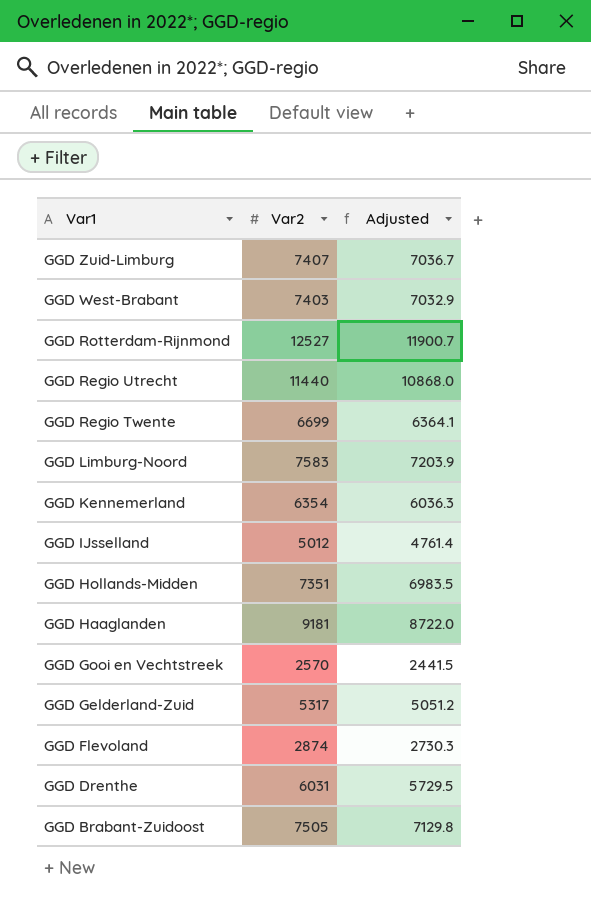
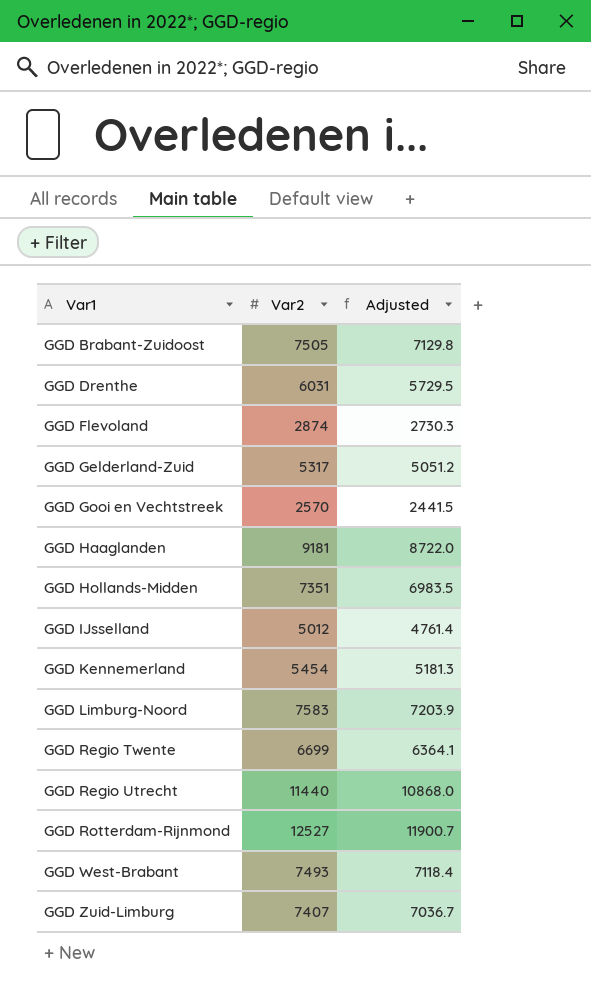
row order: Var1 descending -> Var1 ascending
GGD Kennemerland | Var2: 6354 -> 5454
GGD Kennemerland | Adjusted: 6036.3 -> 5181.3
GGD West-Brabant | Var2: 7403 -> 7493
GGD West-Brabant | Adjusted: 7032.9 -> 7118.4

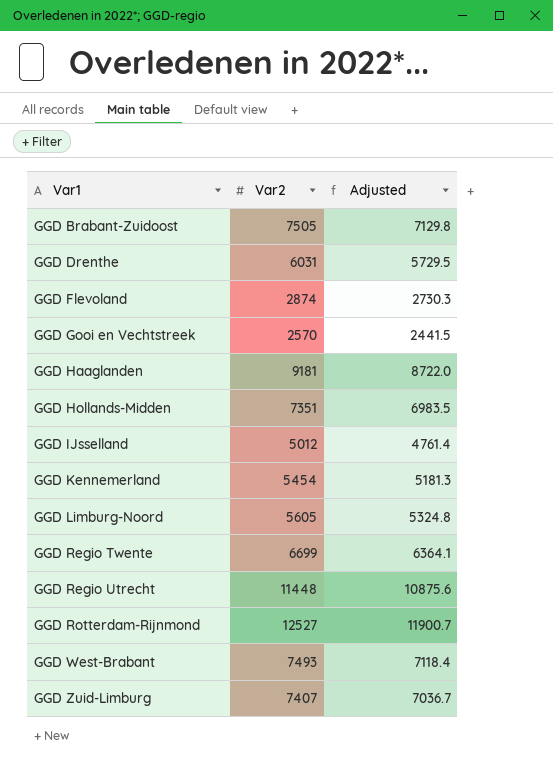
row GGD Gelderland-Zuid: 5317 | 5051.2 -> none
GGD Limburg-Noord | Var2: 7583 -> 5605
GGD Limburg-Noord | Adjusted: 7203.9 -> 5324.8
GGD Regio Utrecht | Var2: 11440 -> 11448
GGD Regio Utrecht | Adjusted: 10868.0 -> 10875.6

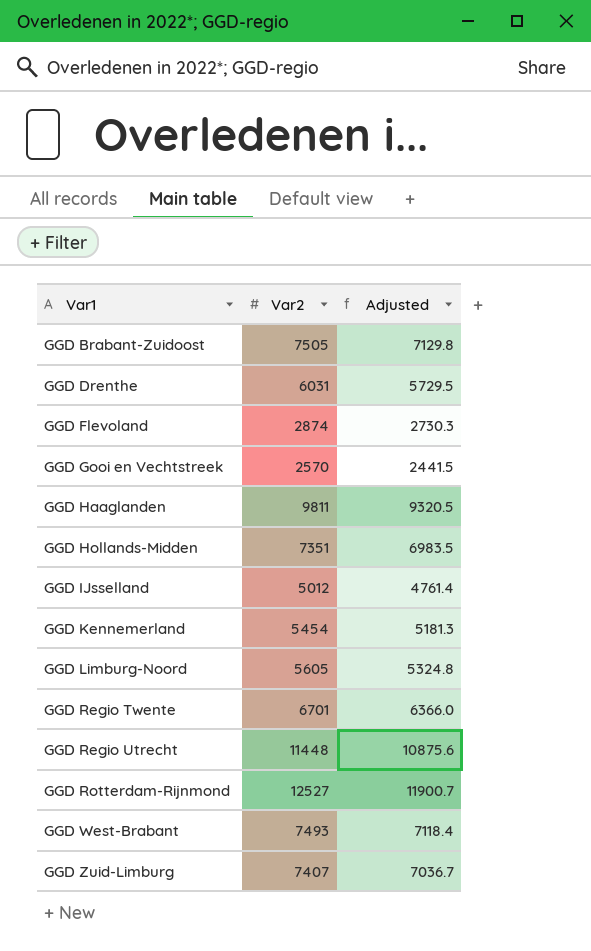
GGD Haaglanden | Var2: 9181 -> 9811
GGD Haaglanden | Adjusted: 8722.0 -> 9320.5
GGD Regio Twente | Var2: 6699 -> 6701
GGD Regio Twente | Adjusted: 6364.1 -> 6366.0

